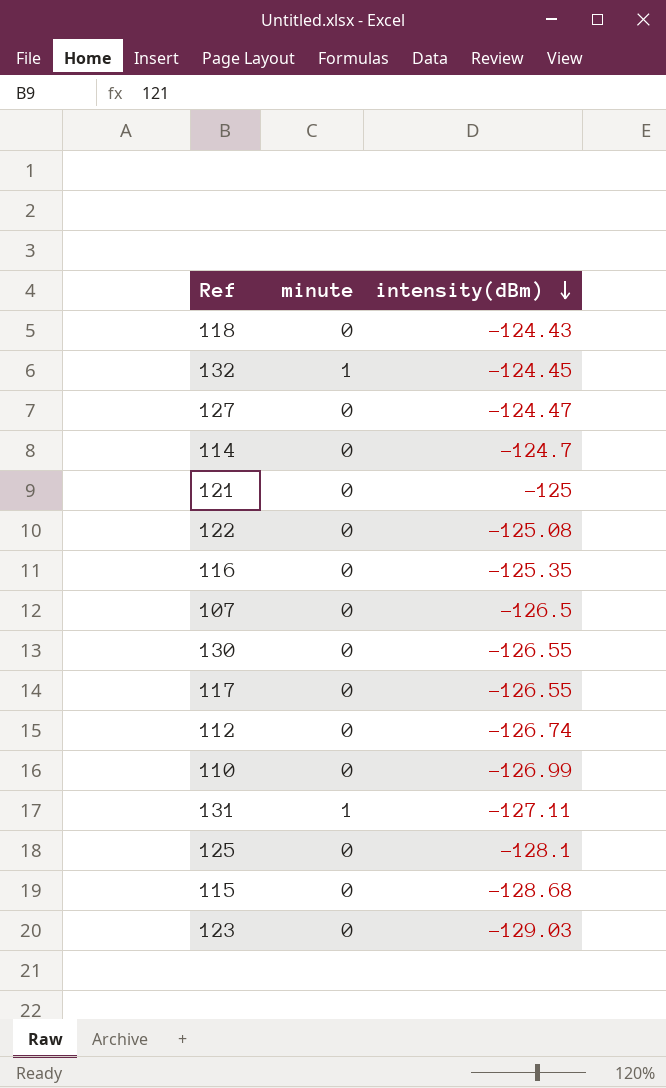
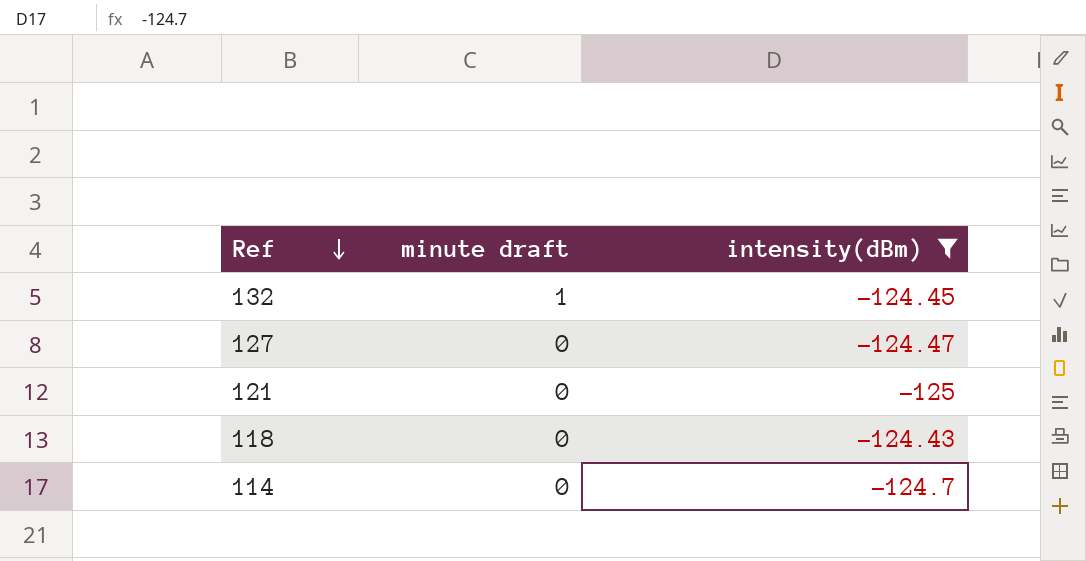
filter: none -> intensity(dBm) >= -125
row order: intensity(dBm) descending -> Ref descending
column name: minute -> minute draft

